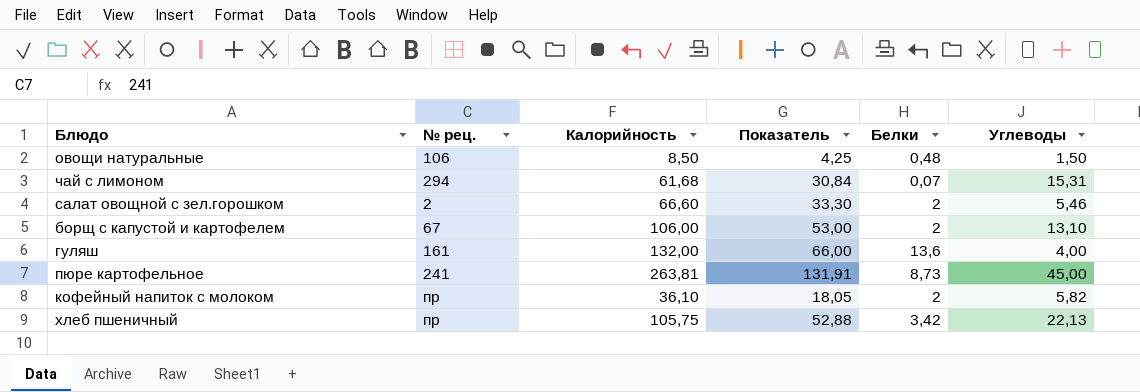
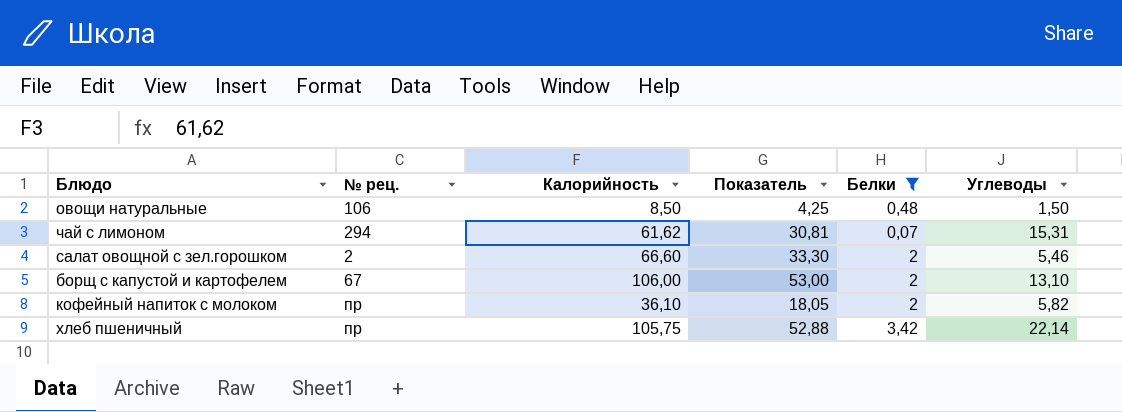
filter: none -> Белки <= 3,42
чай с лимоном | Калорийность: 61,68 -> 61,62
чай с лимоном | Показатель: 30,84 -> 30,81
хлеб пшеничный | Углеводы: 22,13 -> 22,14

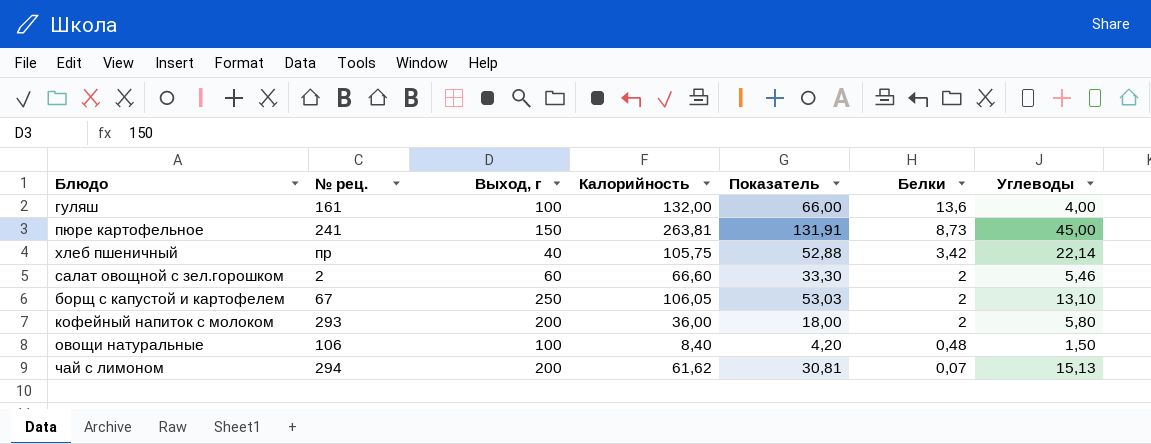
filter: Белки <= 3,42 -> none
row order: none -> Белки descending
column Выход, г | position: none -> 3
борщ с капустой и картофелем | Калорийность: 106,00 -> 106,05
борщ с капустой и картофелем | Показатель: 53,00 -> 53,03
кофейный напиток с молоком | № рец.: пр -> 293
кофейный напиток с молоком | Калорийность: 36,10 -> 36,00
кофейный напиток с молоком | Показатель: 18,05 -> 18,00
кофейный напиток с молоком | Углеводы: 5,82 -> 5,80
овощи натуральные | Калорийность: 8,50 -> 8,40
овощи натуральные | Показатель: 4,25 -> 4,20
чай с лимоном | Углеводы: 15,31 -> 15,13

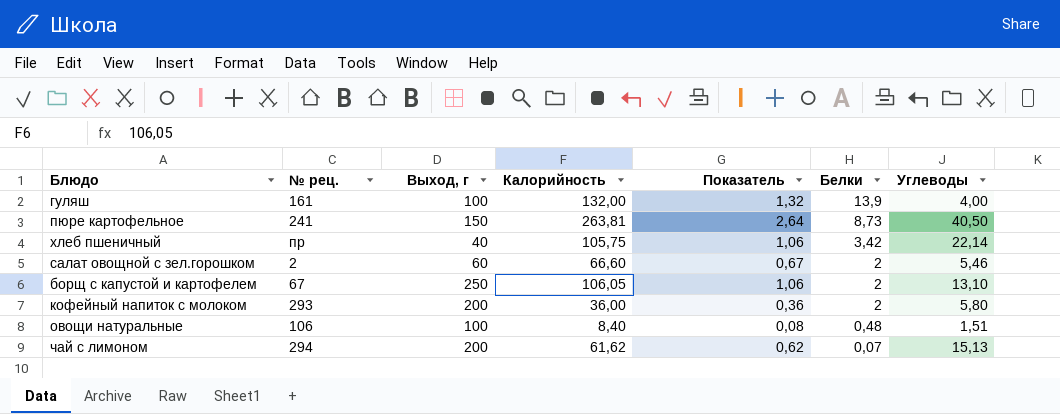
column Показатель | formula: [Калорийность] * 0,5 -> [Калорийность] * 0,01
гуляш | Белки: 13,6 -> 13,9
пюре картофельное | Углеводы: 45,00 -> 40,50
овощи натуральные | Углеводы: 1,50 -> 1,51

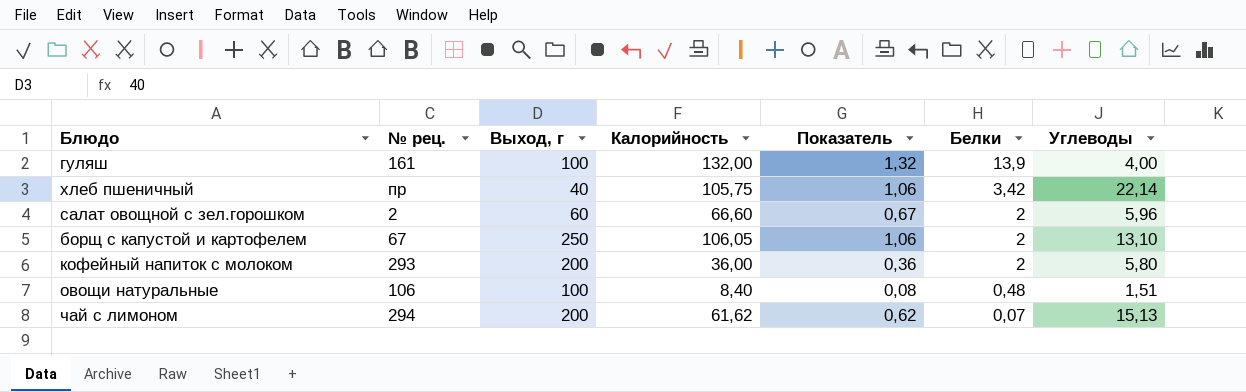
row пюре картофельное: 241 | 150 | 263,81 | 2,64 | 8,73 | 40,50 -> none
салат овощной с зел.горошком | Углеводы: 5,46 -> 5,96

